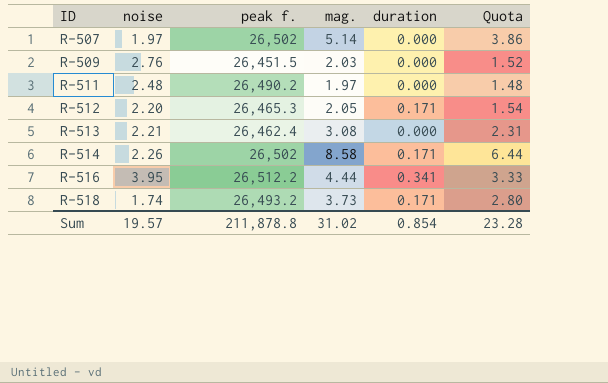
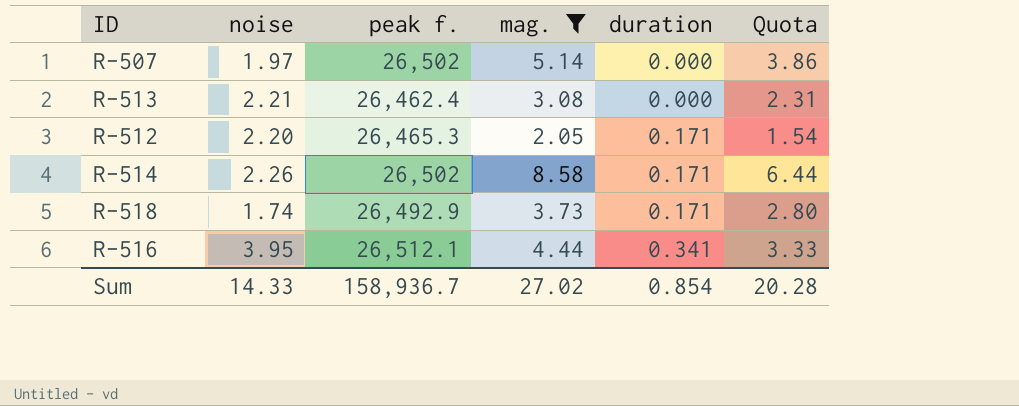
filter: none -> mag. >= 2.05
row order: ID ascending -> duration ascending
R-518 | peak f.: 26,493.2 -> 26,492.9
R-516 | peak f.: 26,512.2 -> 26,512.1
Sum | noise: 19.57 -> 14.33
Sum | peak f.: 211,878.8 -> 158,936.7
Sum | mag.: 31.02 -> 27.02
Sum | Quota: 23.28 -> 20.28

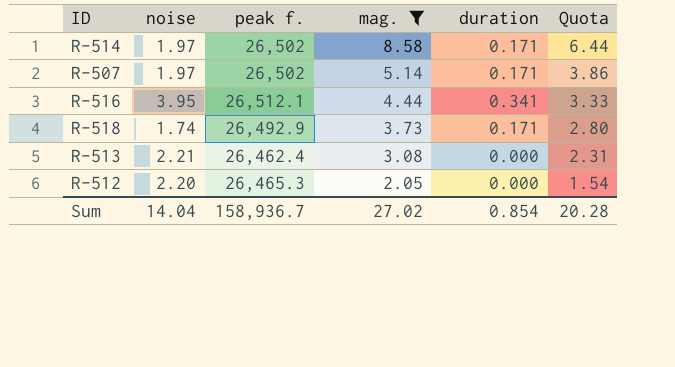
row order: duration ascending -> mag. descending
R-514 | noise: 2.26 -> 1.97
R-507 | duration: 0.000 -> 0.171
R-512 | duration: 0.171 -> 0.000
Sum | noise: 14.33 -> 14.04

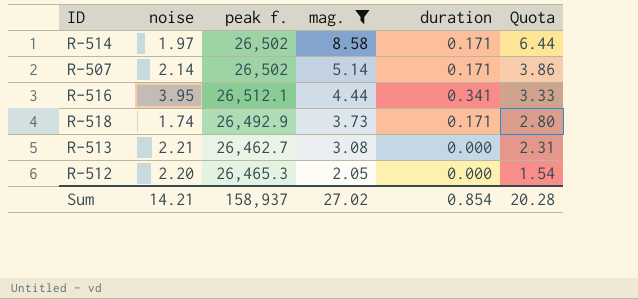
R-507 | noise: 1.97 -> 2.14
R-513 | peak f.: 26,462.4 -> 26,462.7
Sum | noise: 14.04 -> 14.21
Sum | peak f.: 158,936.7 -> 158,937

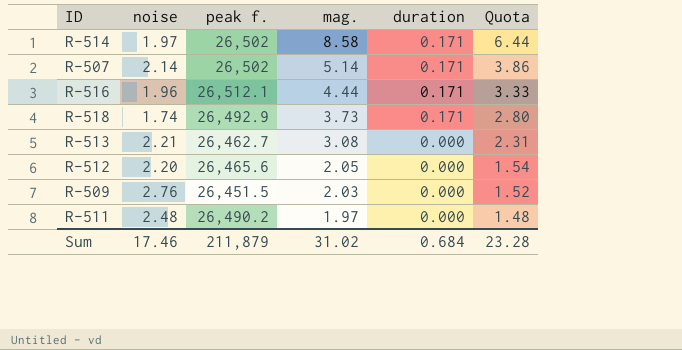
filter: mag. >= 2.05 -> none
R-516 | noise: 3.95 -> 1.96
R-516 | duration: 0.341 -> 0.171
R-512 | peak f.: 26,465.3 -> 26,465.6
Sum | noise: 14.21 -> 17.46
Sum | peak f.: 158,937 -> 211,879
Sum | mag.: 27.02 -> 31.02
Sum | duration: 0.854 -> 0.684
Sum | Quota: 20.28 -> 23.28

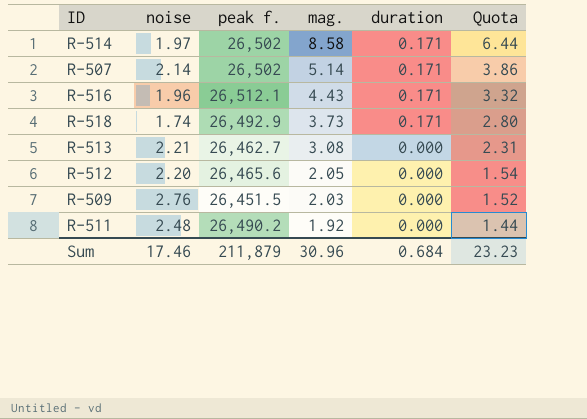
R-516 | mag.: 4.44 -> 4.43
R-516 | Quota: 3.33 -> 3.32
R-511 | mag.: 1.97 -> 1.92
R-511 | Quota: 1.48 -> 1.44
Sum | mag.: 31.02 -> 30.96
Sum | Quota: 23.28 -> 23.23

